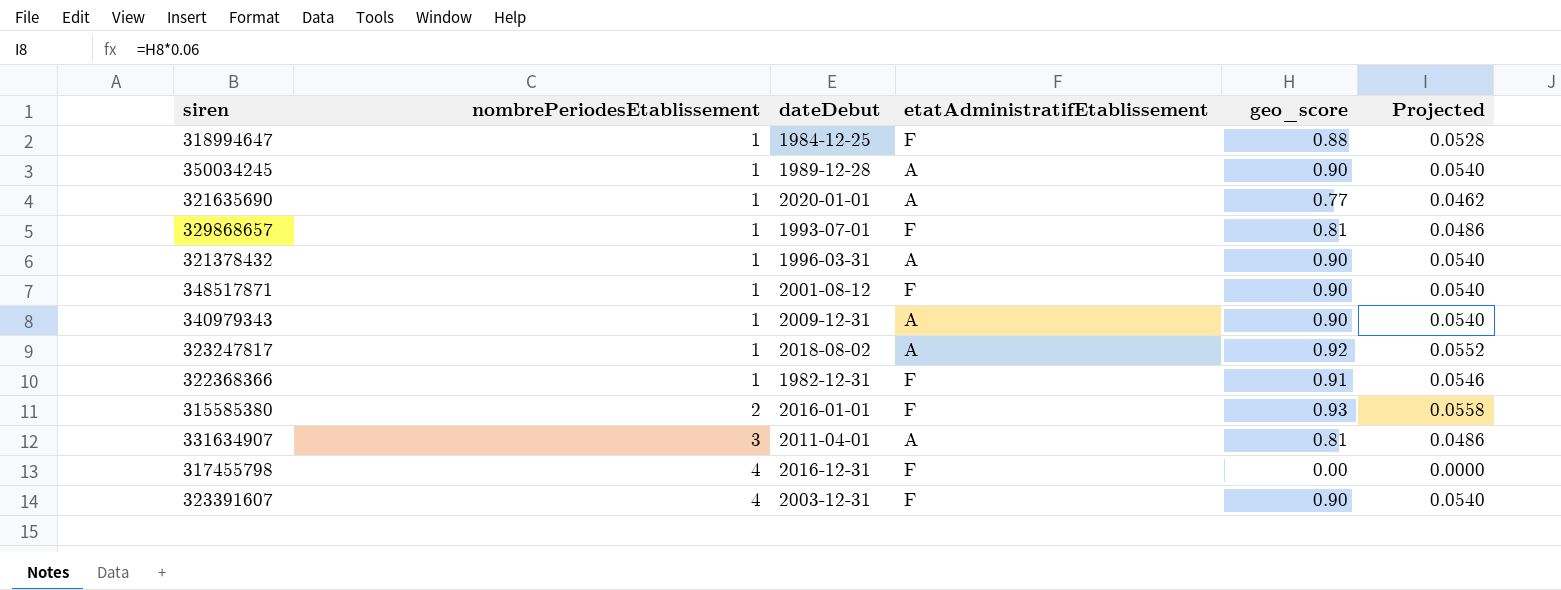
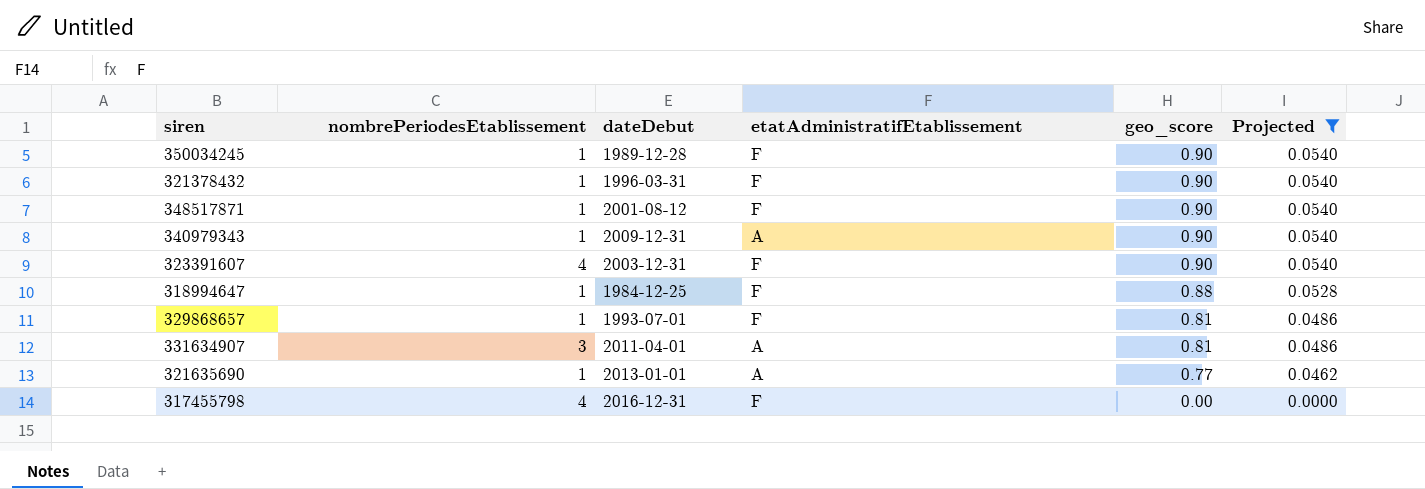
filter: none -> Projected <= 0.0540
row order: nombrePeriodesEtablissement ascending -> geo_score descending
350034245 | etatAdministratifEtablissement: A -> F
321378432 | etatAdministratifEtablissement: A -> F
321635690 | dateDebut: 2020-01-01 -> 2013-01-01

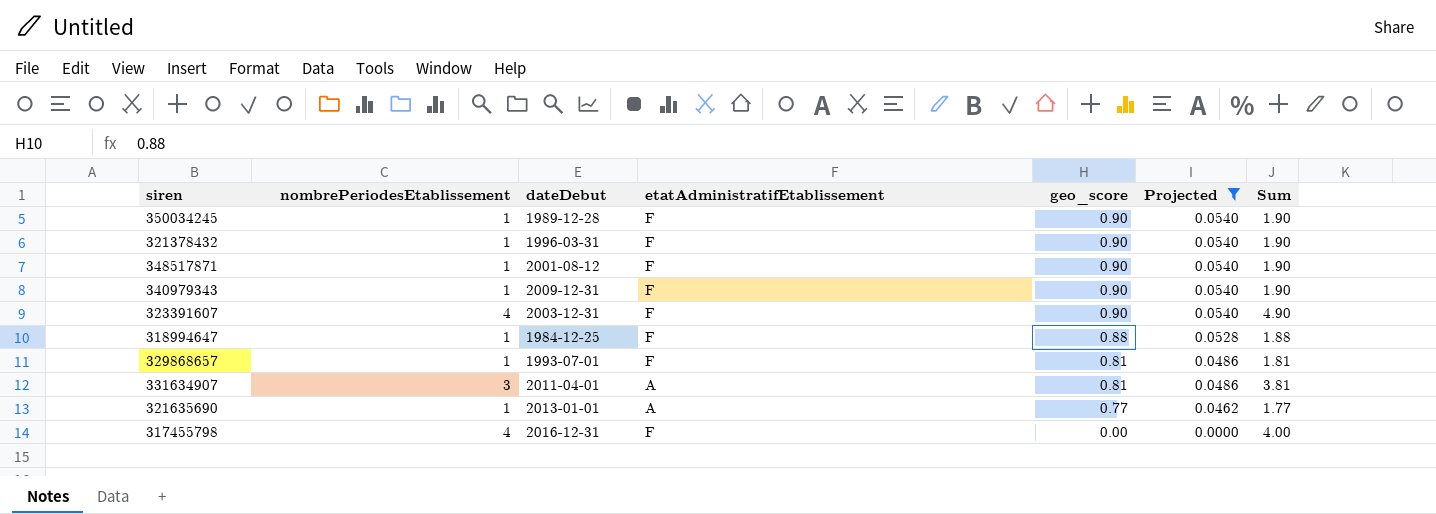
column Sum | formula: none -> [nombrePeriodesEtablissement] + [geo_score]
340979343 | etatAdministratifEtablissement: A -> F

